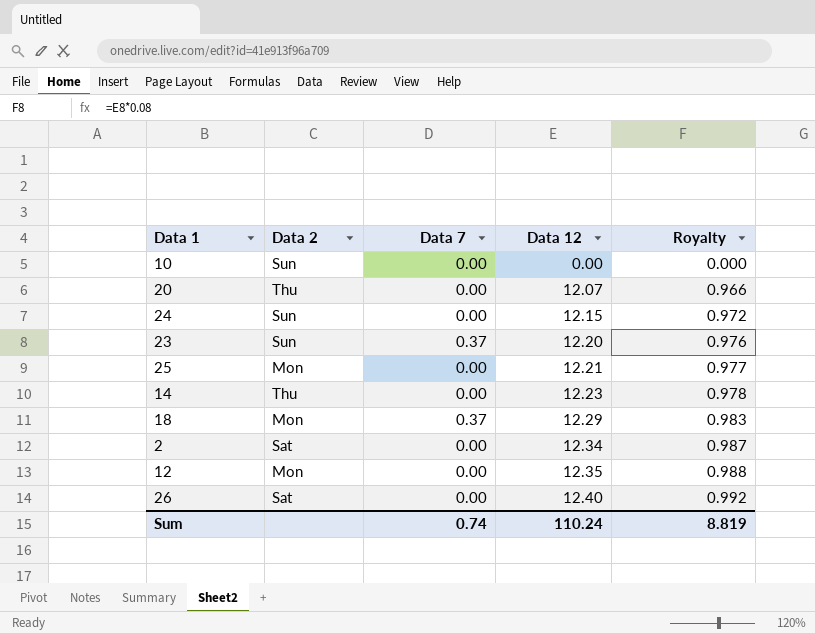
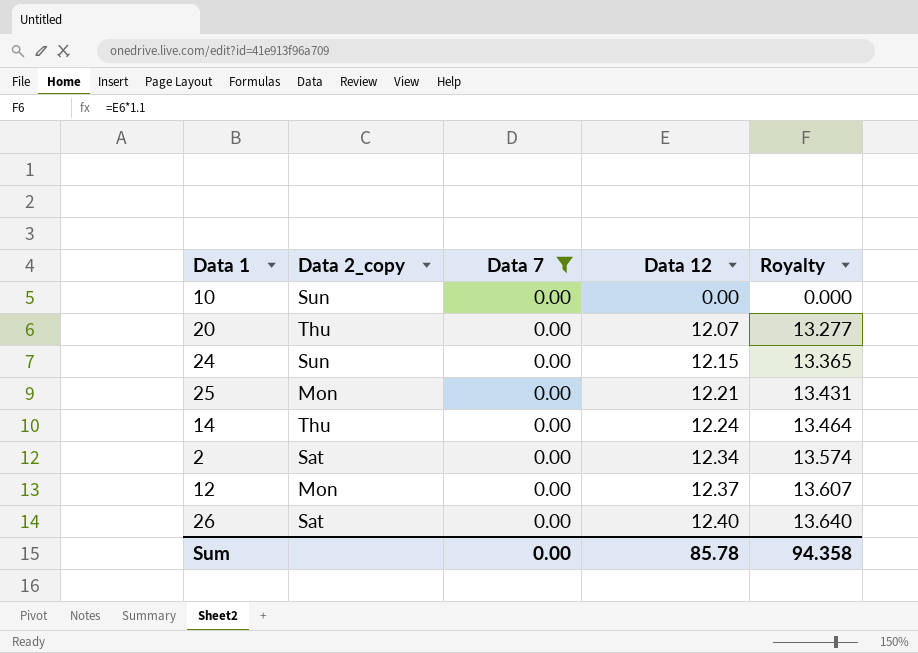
filter: none -> Data 7 = 0.00
column name: Data 2 -> Data 2_copy
column Royalty | formula: [Data 12] * 0.08 -> [Data 12] * 1.1
14 | Data 12: 12.23 -> 12.24
12 | Data 12: 12.35 -> 12.37
Sum | Data 7: 0.74 -> 0.00
Sum | Data 12: 110.24 -> 85.78
Sum | Royalty: 8.819 -> 94.358

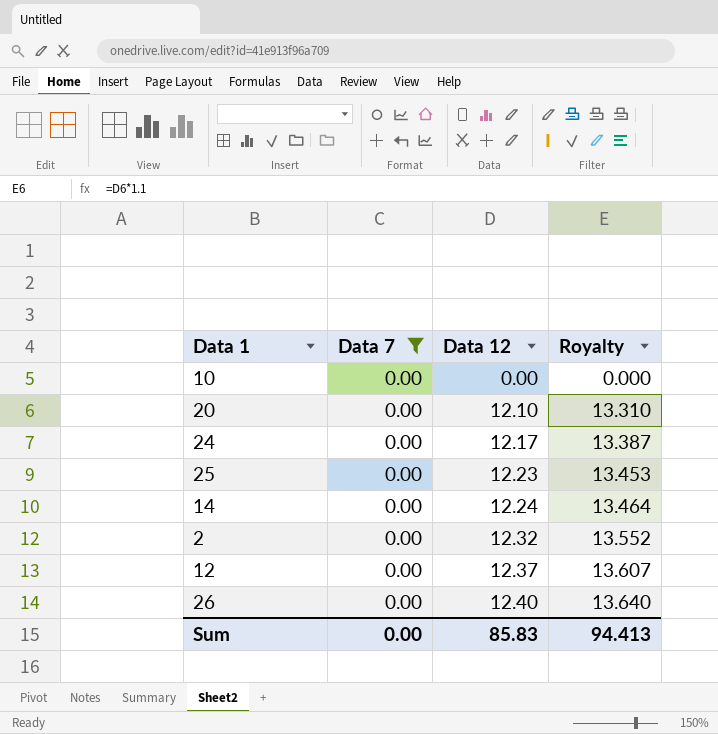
column Data 2_copy | position: 2 -> none
20 | Data 12: 12.07 -> 12.10
20 | Royalty: 13.277 -> 13.310
24 | Data 12: 12.15 -> 12.17
24 | Royalty: 13.365 -> 13.387
25 | Data 12: 12.21 -> 12.23
25 | Royalty: 13.431 -> 13.453
2 | Data 12: 12.34 -> 12.32
2 | Royalty: 13.574 -> 13.552
Sum | Data 12: 85.78 -> 85.83
Sum | Royalty: 94.358 -> 94.413

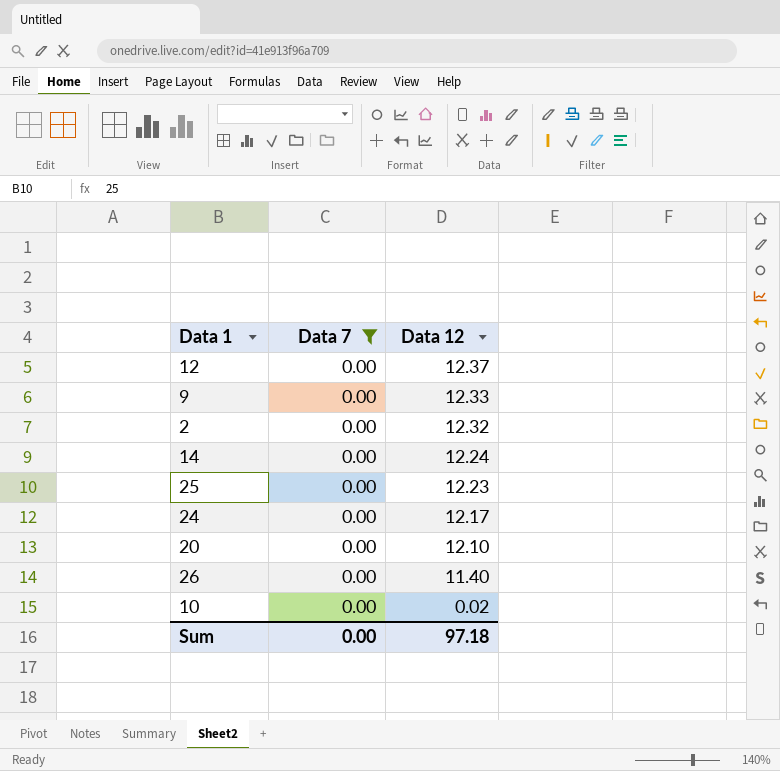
row order: Data 12 ascending -> Data 12 descending
column Royalty | formula: [Data 12] * 1.1 -> none
row 9: none -> 0.00 | 12.33
26 | Data 12: 12.40 -> 11.40
10 | Data 12: 0.00 -> 0.02
Sum | Data 12: 85.83 -> 97.18

